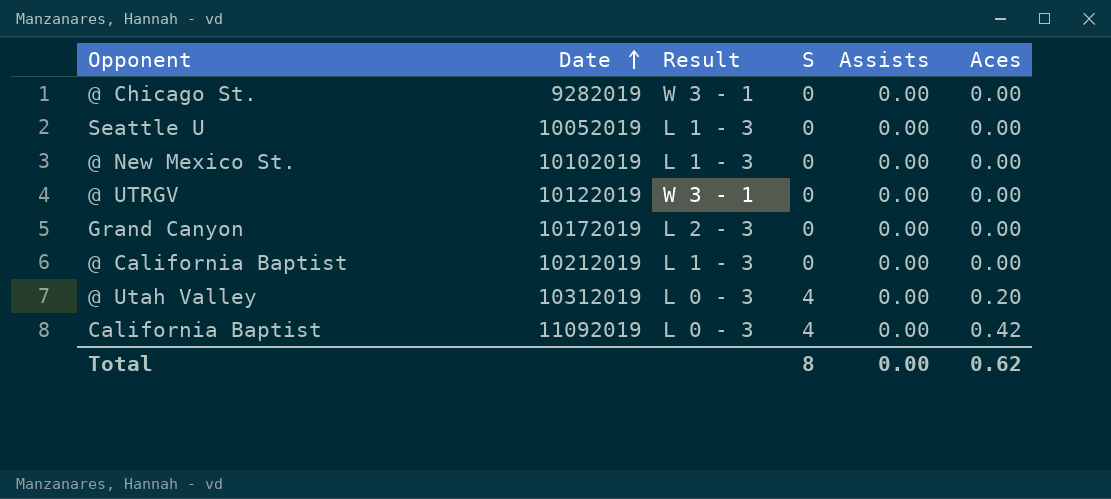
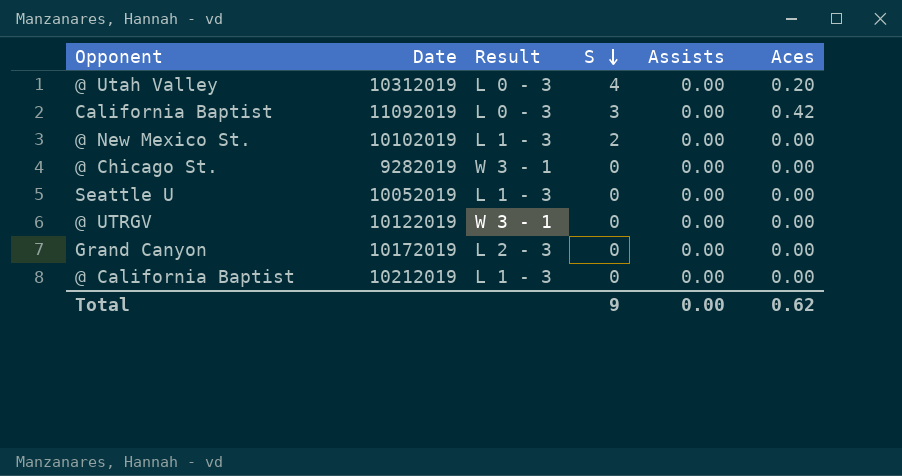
row order: Date ascending -> S descending
California Baptist | S: 4 -> 3
@ New Mexico St. | S: 0 -> 2
Total | S: 8 -> 9

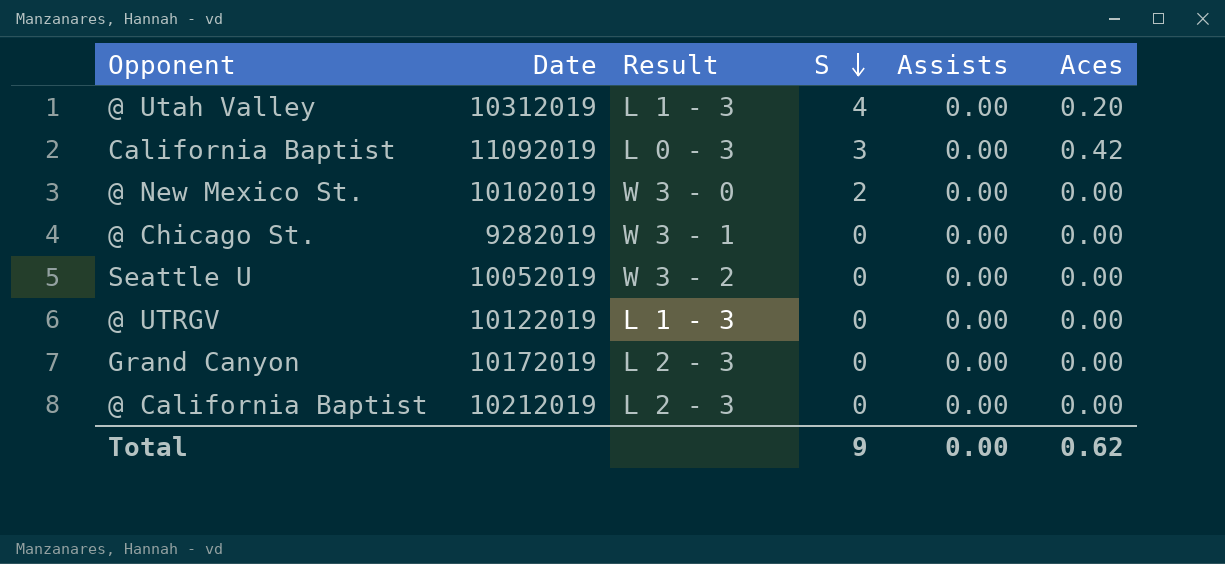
@ Utah Valley | Result: L 0 - 3 -> L 1 - 3
@ New Mexico St. | Result: L 1 - 3 -> W 3 - 0
Seattle U | Result: L 1 - 3 -> W 3 - 2
@ UTRGV | Result: W 3 - 1 -> L 1 - 3
@ California Baptist | Result: L 1 - 3 -> L 2 - 3

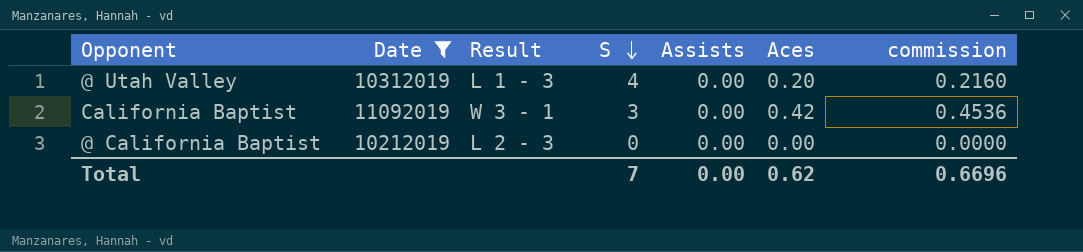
filter: none -> Date >= 10212019
column commission | formula: none -> [Aces] * 1.08
California Baptist | Result: L 0 - 3 -> W 3 - 1
Total | S: 9 -> 7

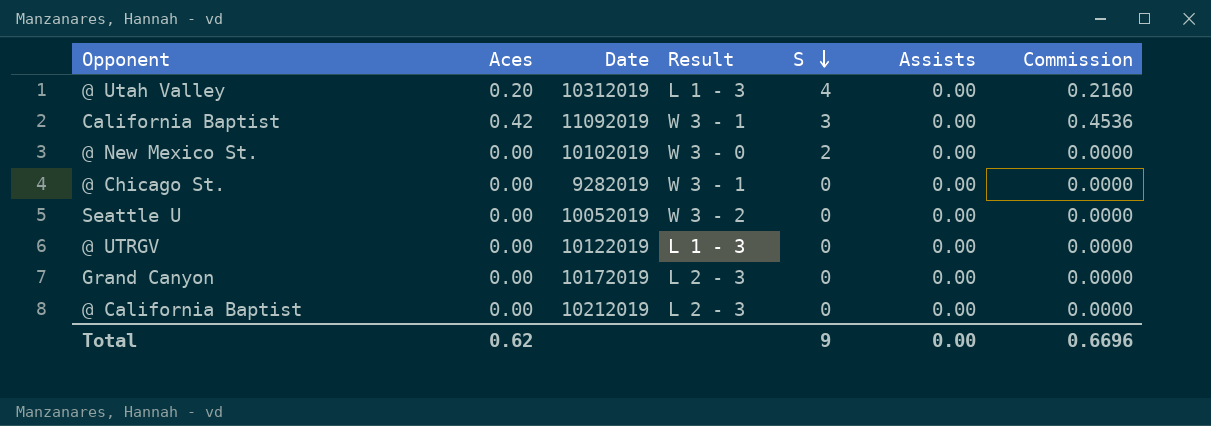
filter: Date >= 10212019 -> none
column Aces | position: 6 -> 2
column name: commission -> Commission
Total | S: 7 -> 9

